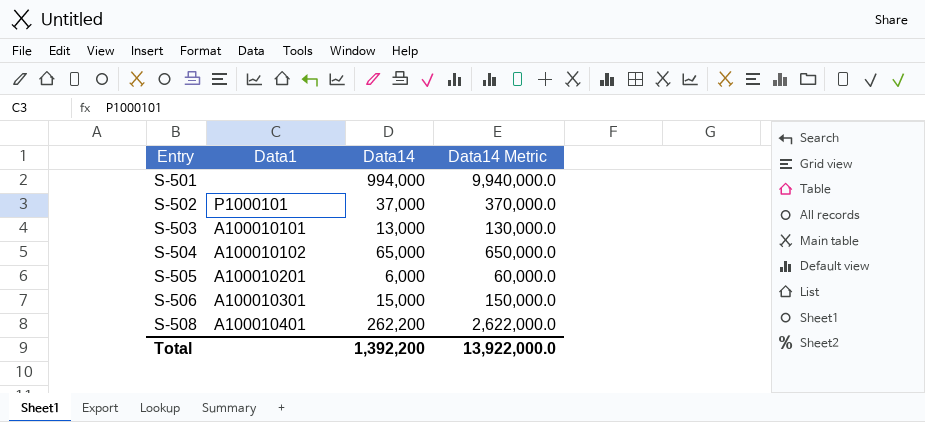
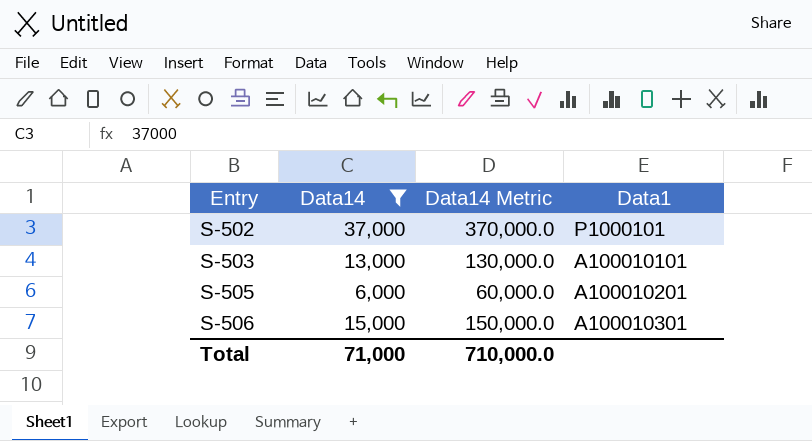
filter: none -> Data14 <= 37,000
column Data1 | position: 2 -> 4
Total | Data14: 1,392,200 -> 71,000
Total | Data14 Metric: 13,922,000.0 -> 710,000.0

